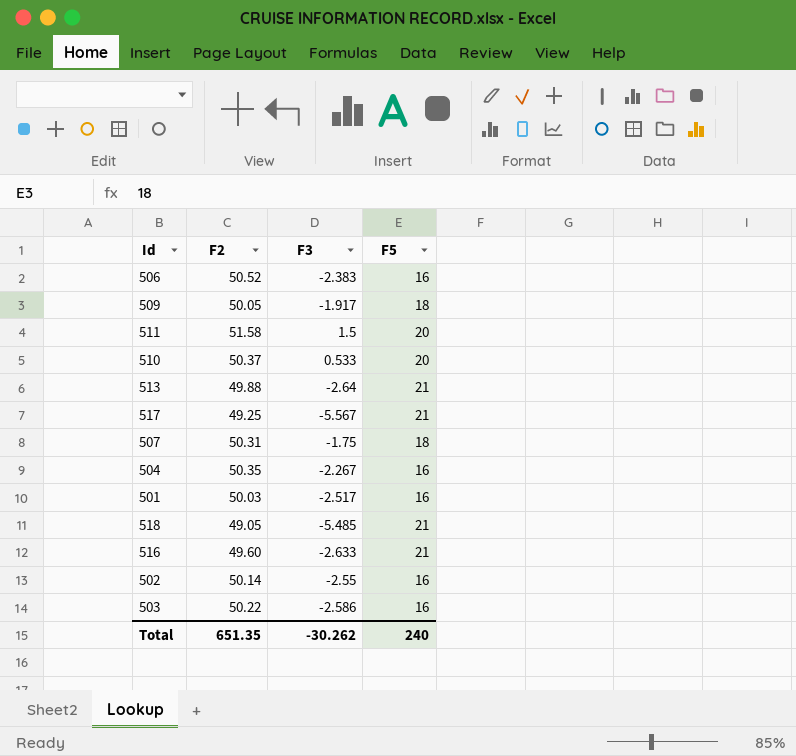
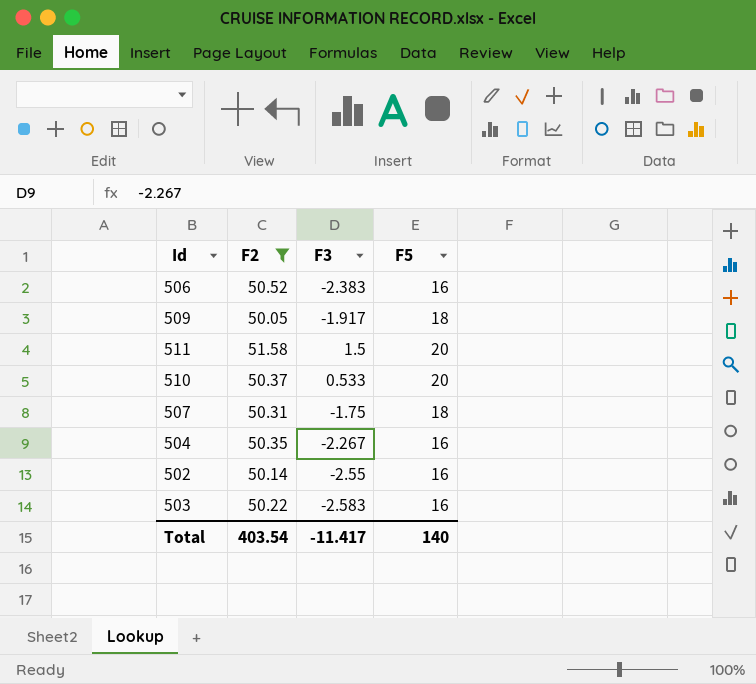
filter: none -> F2 >= 50.05
503 | F3: -2.586 -> -2.583
Total | F2: 651.35 -> 403.54
Total | F3: -30.262 -> -11.417
Total | F5: 240 -> 140

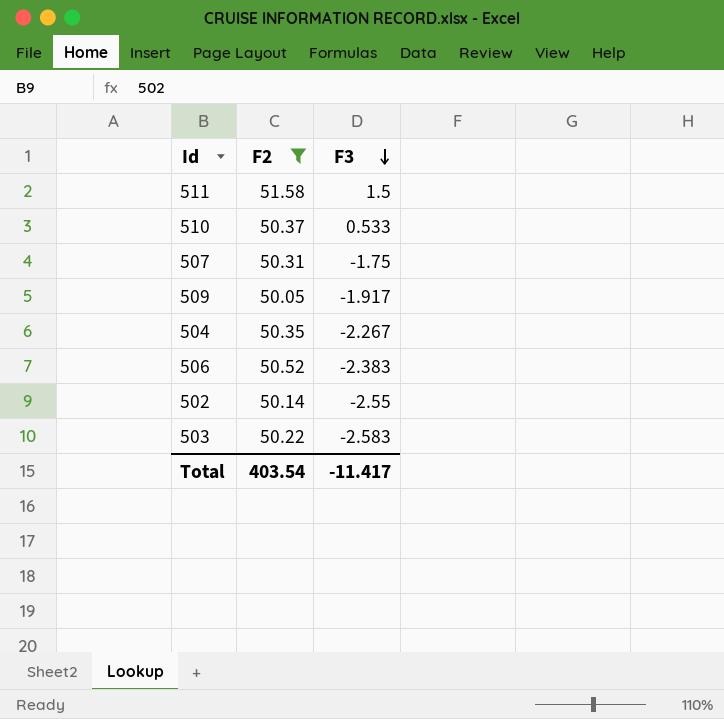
row order: none -> F3 descending
column F5 | position: 4 -> none

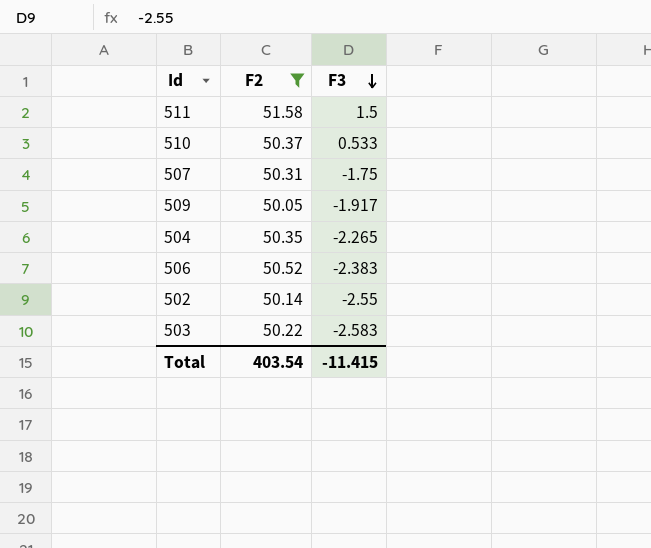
504 | F3: -2.267 -> -2.265
Total | F3: -11.417 -> -11.415

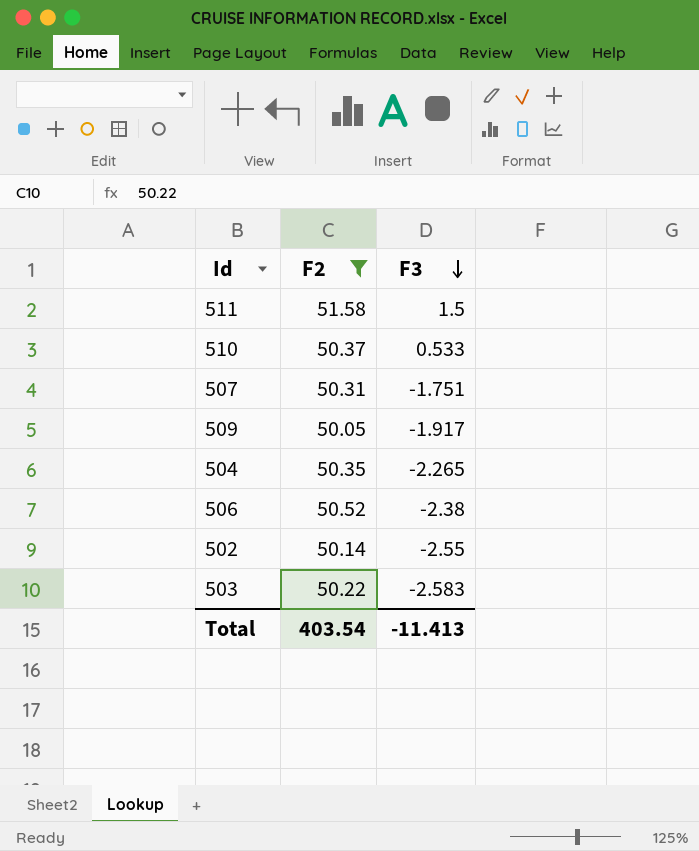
507 | F3: -1.75 -> -1.751
506 | F3: -2.383 -> -2.38
Total | F3: -11.415 -> -11.413

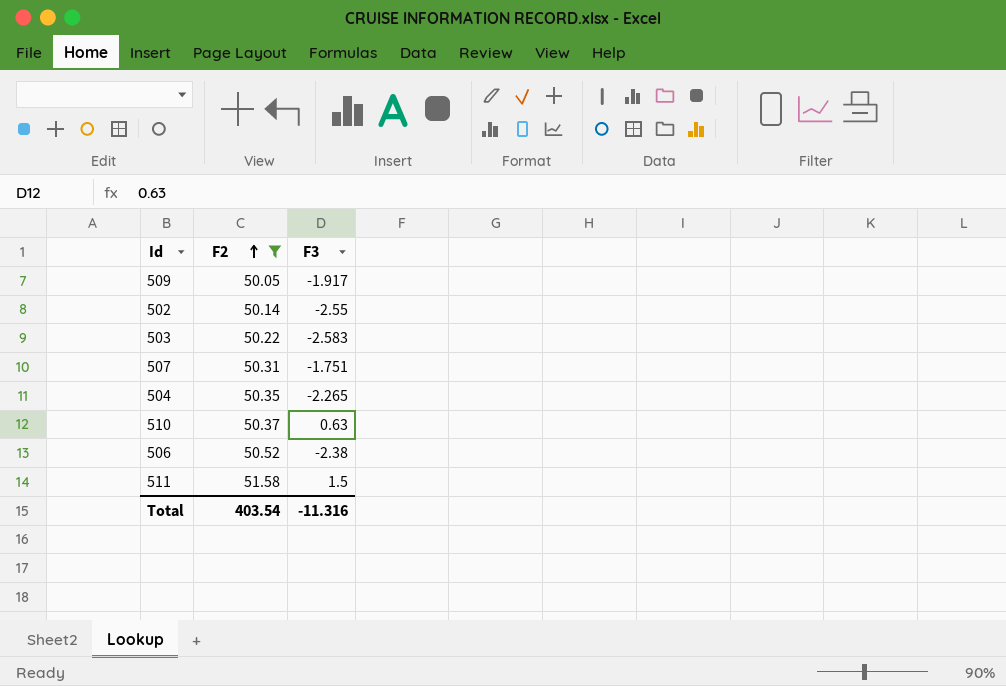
row order: F3 descending -> F2 ascending
510 | F3: 0.533 -> 0.63
Total | F3: -11.413 -> -11.316

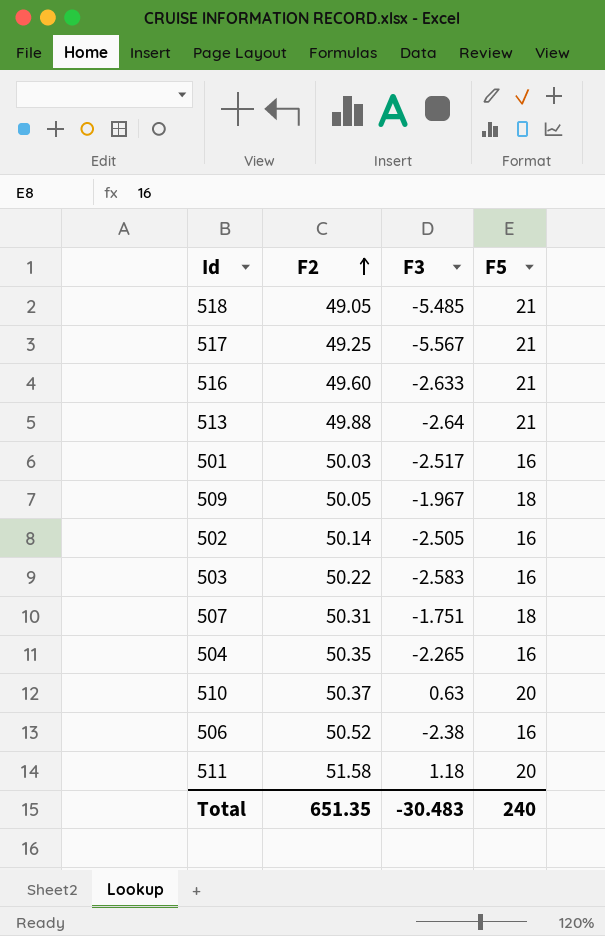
filter: F2 >= 50.05 -> none
column F5 | position: none -> 4
509 | F3: -1.917 -> -1.967
502 | F3: -2.55 -> -2.505
511 | F3: 1.5 -> 1.18
Total | F2: 403.54 -> 651.35
Total | F3: -11.316 -> -30.483

